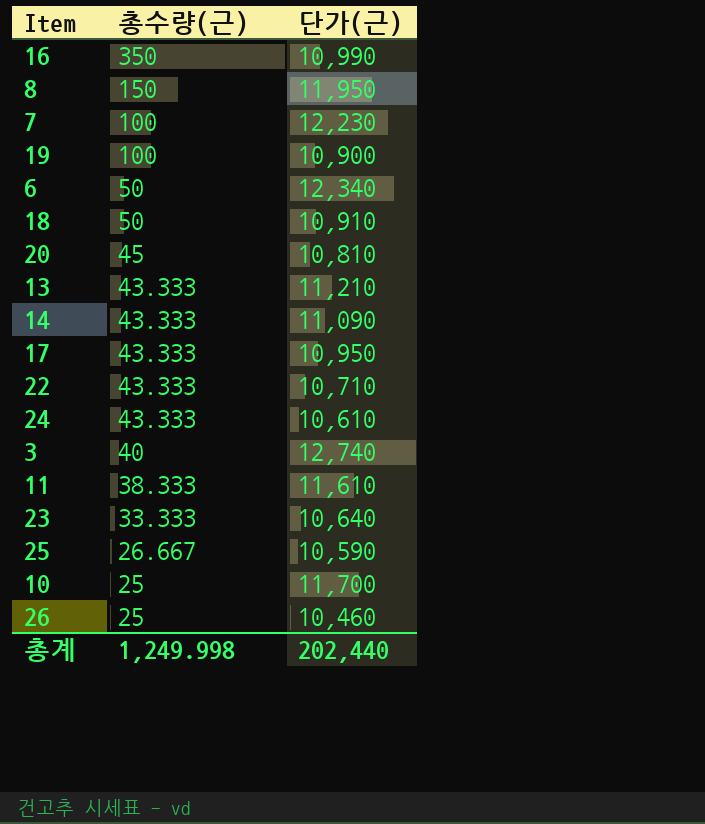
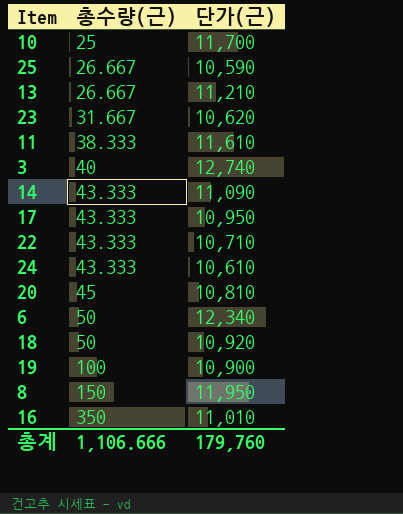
row order: 총수량(근) descending -> 총수량(근) ascending
row 7: 100 | 12,230 -> none
row 26: 25 | 10,460 -> none
13 | 총수량(근): 43.333 -> 26.667
23 | 총수량(근): 33.333 -> 31.667
23 | 단가(근): 10,640 -> 10,620
18 | 단가(근): 10,910 -> 10,920
16 | 단가(근): 10,990 -> 11,010
총계 | 총수량(근): 1,249.998 -> 1,106.666
총계 | 단가(근): 202,440 -> 179,760

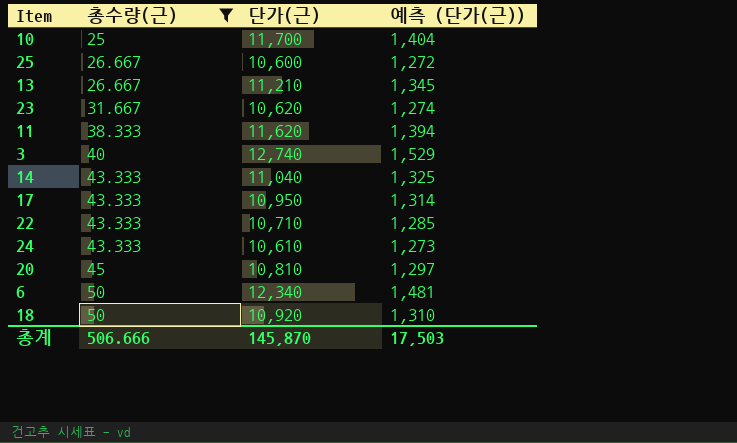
filter: none -> 총수량(근) <= 50
column 예측 (단가(근)) | formula: none -> [단가(근)] * 0.12
25 | 단가(근): 10,590 -> 10,600
11 | 단가(근): 11,610 -> 11,620
14 | 단가(근): 11,090 -> 11,040
총계 | 총수량(근): 1,106.666 -> 506.666
총계 | 단가(근): 179,760 -> 145,870

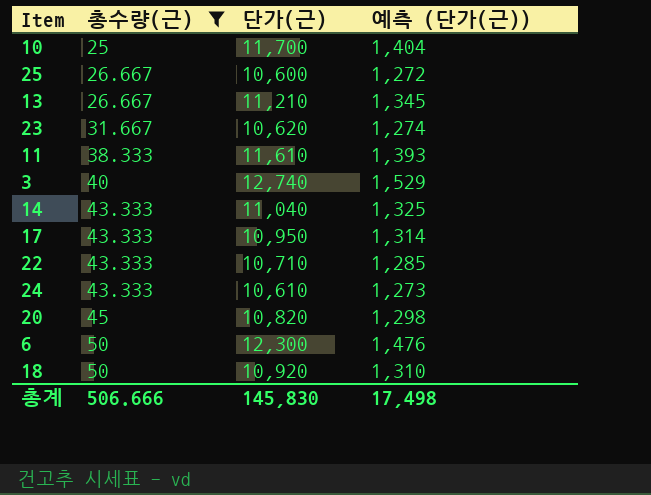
11 | 단가(근): 11,620 -> 11,610
11 | 예측 (단가(근)): 1,394 -> 1,393
20 | 단가(근): 10,810 -> 10,820
20 | 예측 (단가(근)): 1,297 -> 1,298
6 | 단가(근): 12,340 -> 12,300
6 | 예측 (단가(근)): 1,481 -> 1,476
총계 | 단가(근): 145,870 -> 145,830
총계 | 예측 (단가(근)): 17,503 -> 17,498

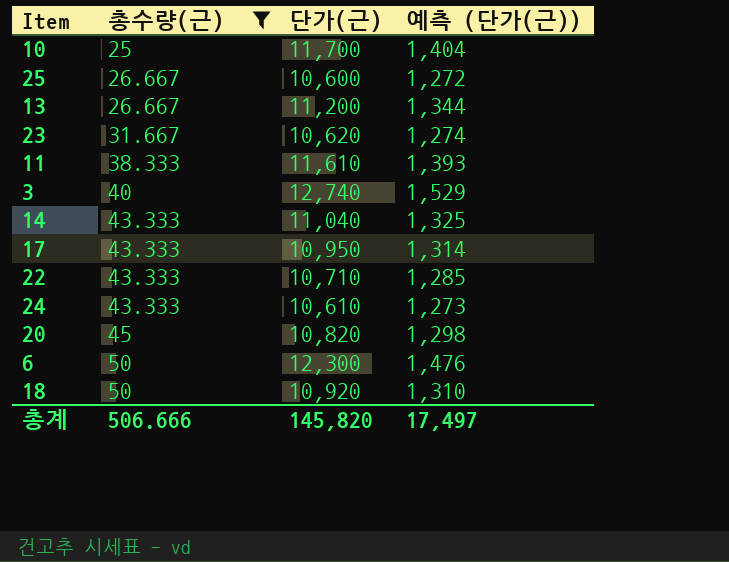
13 | 단가(근): 11,210 -> 11,200
13 | 예측 (단가(근)): 1,345 -> 1,344
총계 | 단가(근): 145,830 -> 145,820
총계 | 예측 (단가(근)): 17,498 -> 17,497

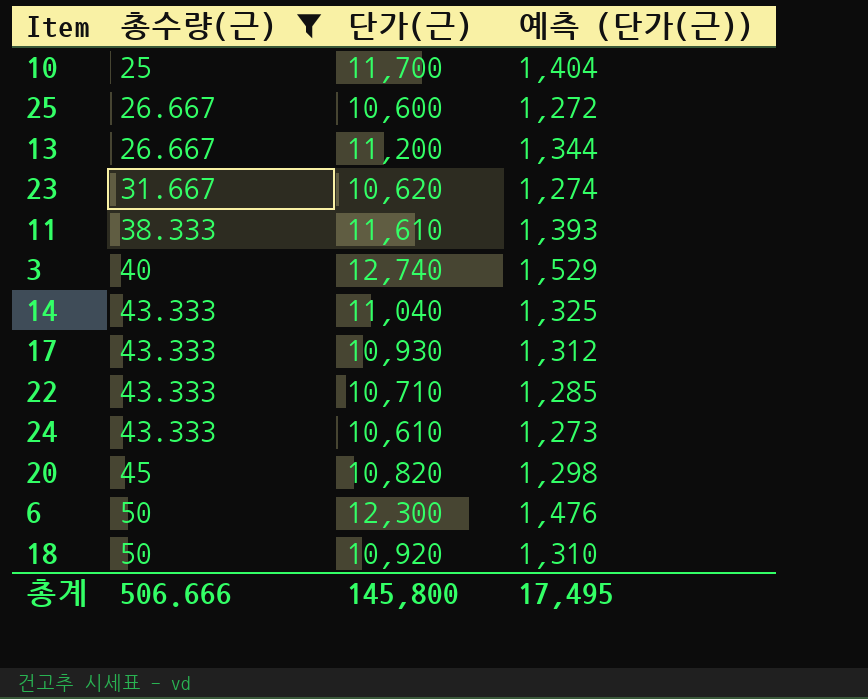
17 | 단가(근): 10,950 -> 10,930
17 | 예측 (단가(근)): 1,314 -> 1,312
총계 | 단가(근): 145,820 -> 145,800
총계 | 예측 (단가(근)): 17,497 -> 17,495

